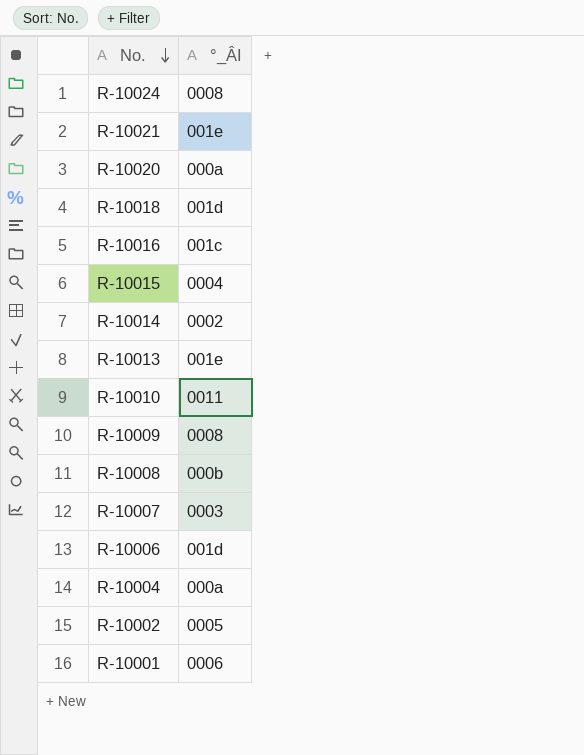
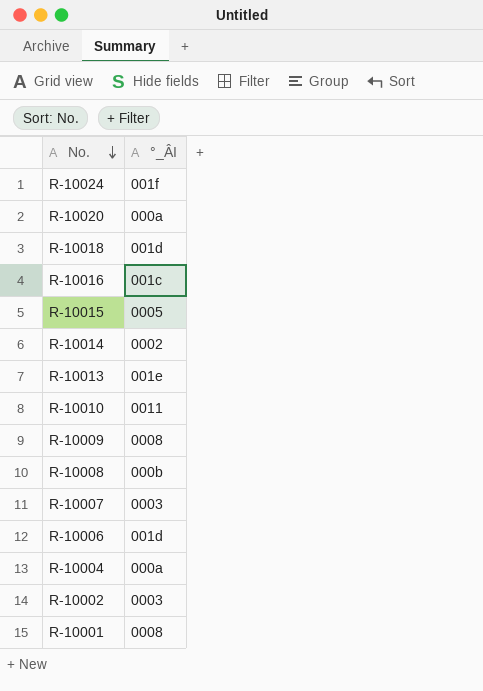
row R-10021: 001e -> none
R-10024 | °_ÂI: 0008 -> 001f
R-10015 | °_ÂI: 0004 -> 0005
R-10002 | °_ÂI: 0005 -> 0003
R-10001 | °_ÂI: 0006 -> 0008

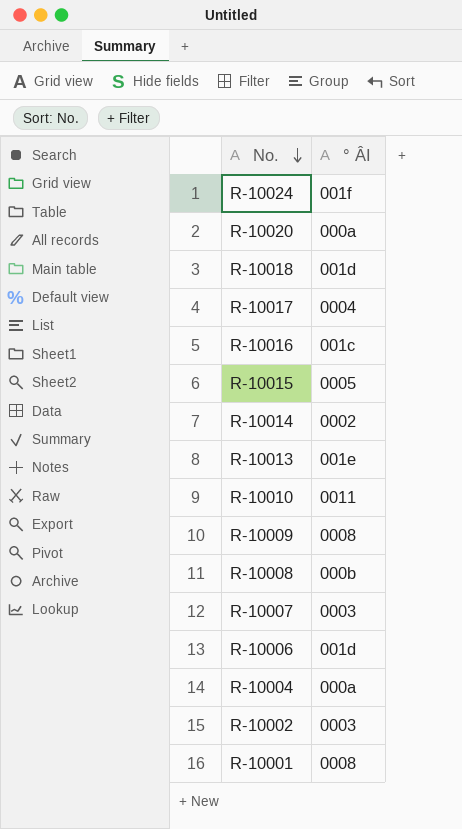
column name: °_ÂI -> ° ÂI
row R-10017: none -> 0004

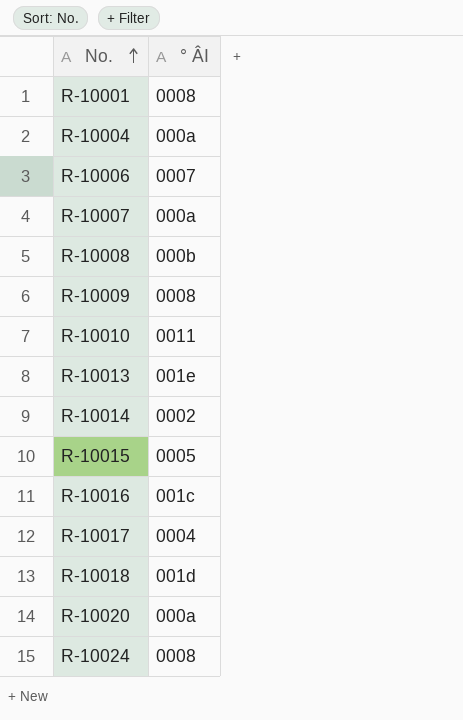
row order: No. descending -> No. ascending
row R-10002: 0003 -> none
R-10006 | ° ÂI: 001d -> 0007
R-10007 | ° ÂI: 0003 -> 000a
R-10024 | ° ÂI: 001f -> 0008

